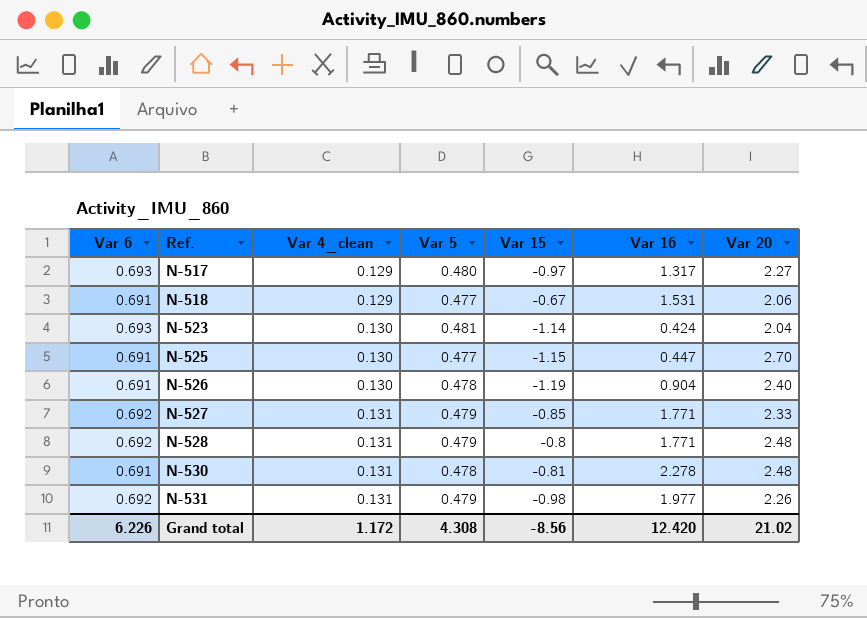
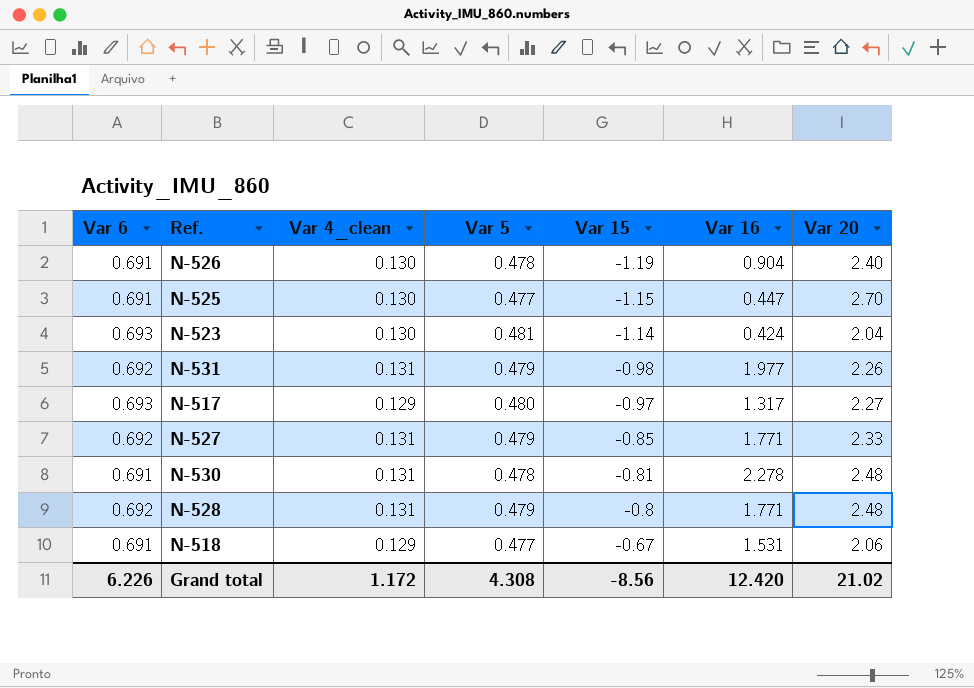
row order: Ref. ascending -> Var 15 ascending

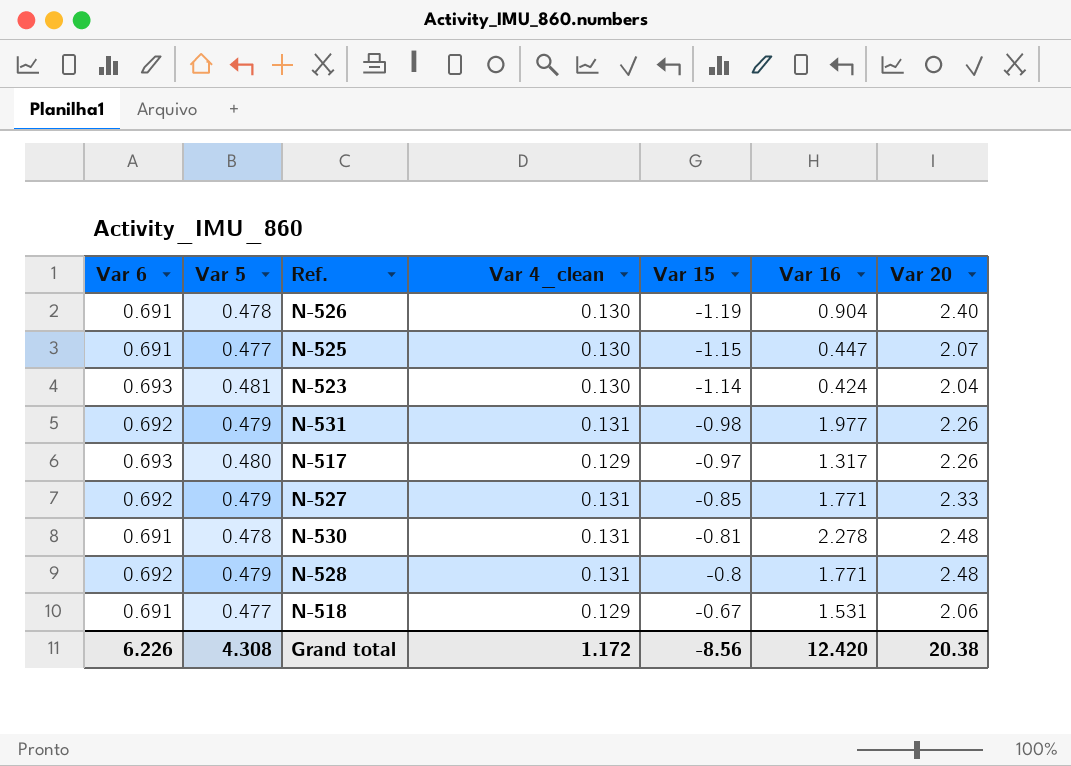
column Var 5 | position: 4 -> 2
N-525 | Var 20: 2.70 -> 2.07
N-517 | Var 20: 2.27 -> 2.26
Grand total | Var 20: 21.02 -> 20.38

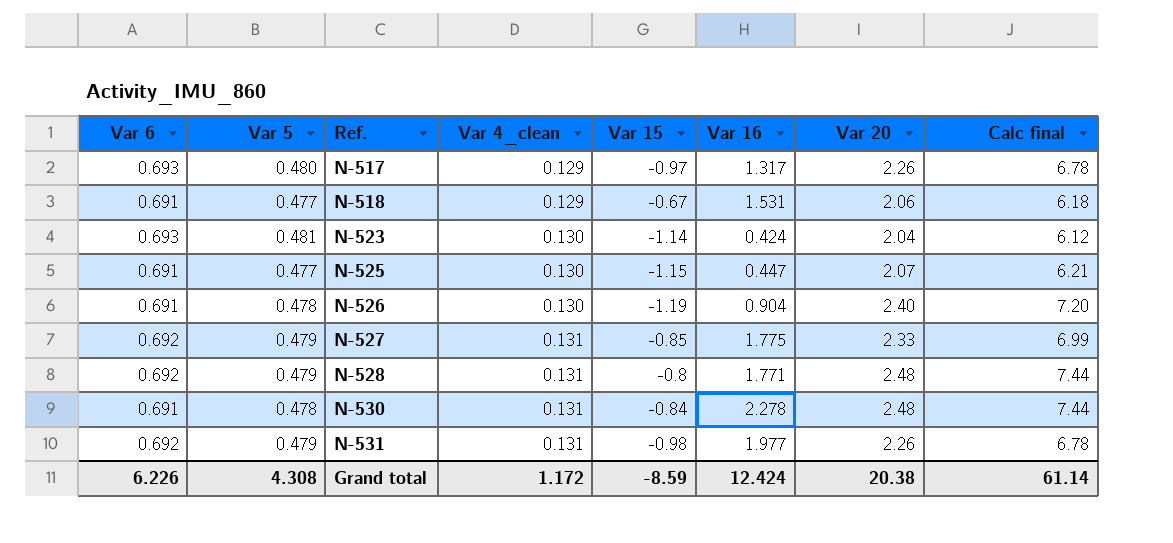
row order: Var 15 ascending -> Ref. ascending
column Calc final | formula: none -> [Var 20] * 3
N-527 | Var 16: 1.771 -> 1.775
N-530 | Var 15: -0.81 -> -0.84
Grand total | Var 15: -8.56 -> -8.59
Grand total | Var 16: 12.420 -> 12.424

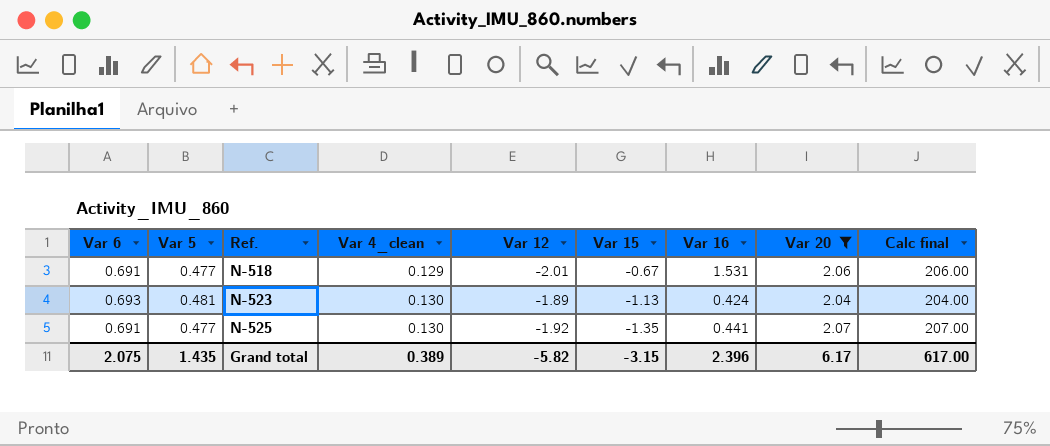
filter: none -> Var 20 <= 2.07
column Var 12 | position: none -> 5
column Calc final | formula: [Var 20] * 3 -> [Var 20] * 100
N-523 | Var 15: -1.14 -> -1.13
N-525 | Var 15: -1.15 -> -1.35
N-525 | Var 16: 0.447 -> 0.441
Grand total | Var 6: 6.226 -> 2.075
Grand total | Var 5: 4.308 -> 1.435
Grand total | Var 4_clean: 1.172 -> 0.389
Grand total | Var 15: -8.59 -> -3.15
Grand total | Var 16: 12.424 -> 2.396
Grand total | Var 20: 20.38 -> 6.17
Grand total | Calc final: 61.14 -> 617.00

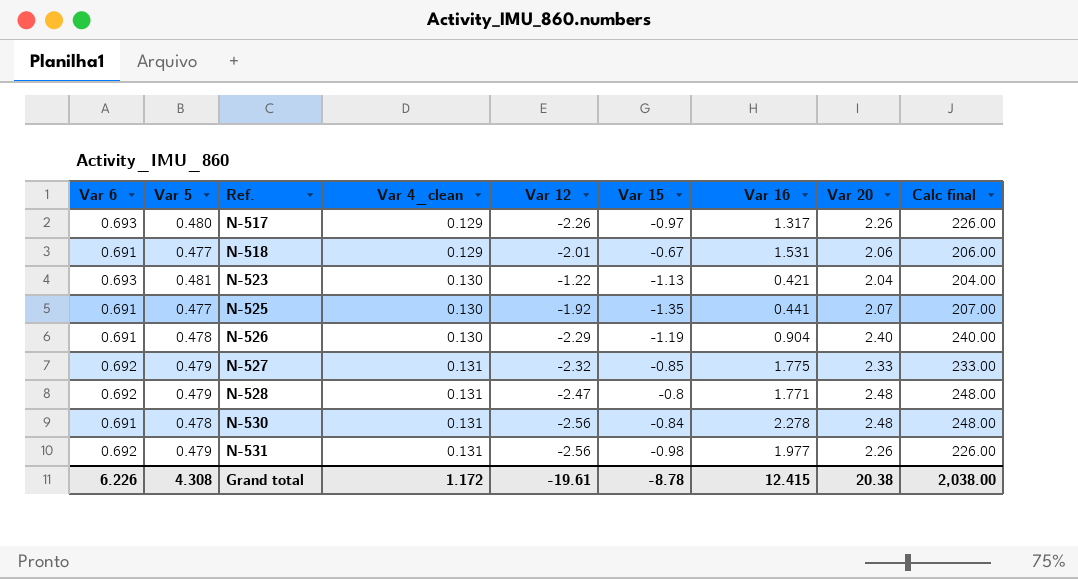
filter: Var 20 <= 2.07 -> none
N-523 | Var 12: -1.89 -> -1.22
N-523 | Var 16: 0.424 -> 0.421
Grand total | Var 6: 2.075 -> 6.226
Grand total | Var 5: 1.435 -> 4.308
Grand total | Var 4_clean: 0.389 -> 1.172
Grand total | Var 12: -5.82 -> -19.61
Grand total | Var 15: -3.15 -> -8.78
Grand total | Var 16: 2.396 -> 12.415
Grand total | Var 20: 6.17 -> 20.38
Grand total | Calc final: 617.00 -> 2,038.00

